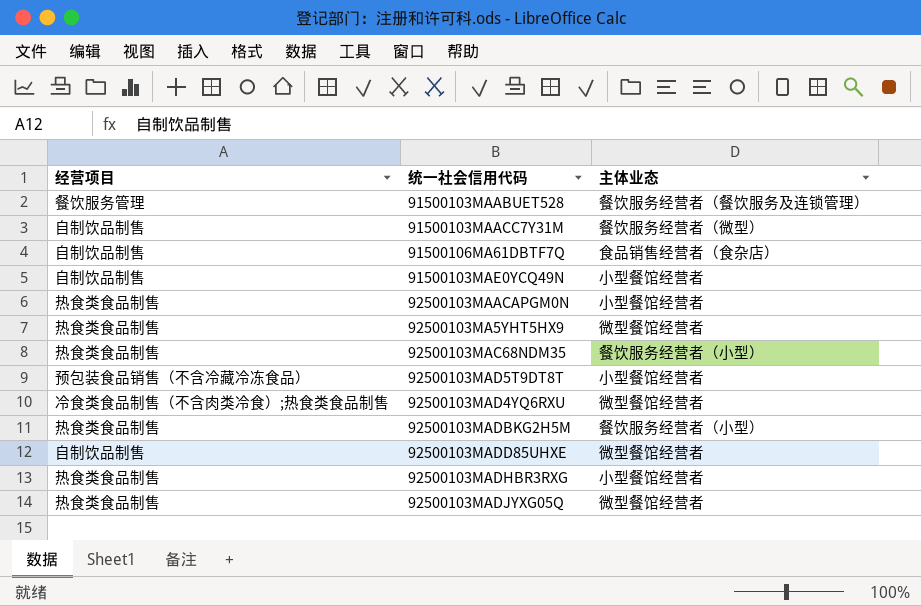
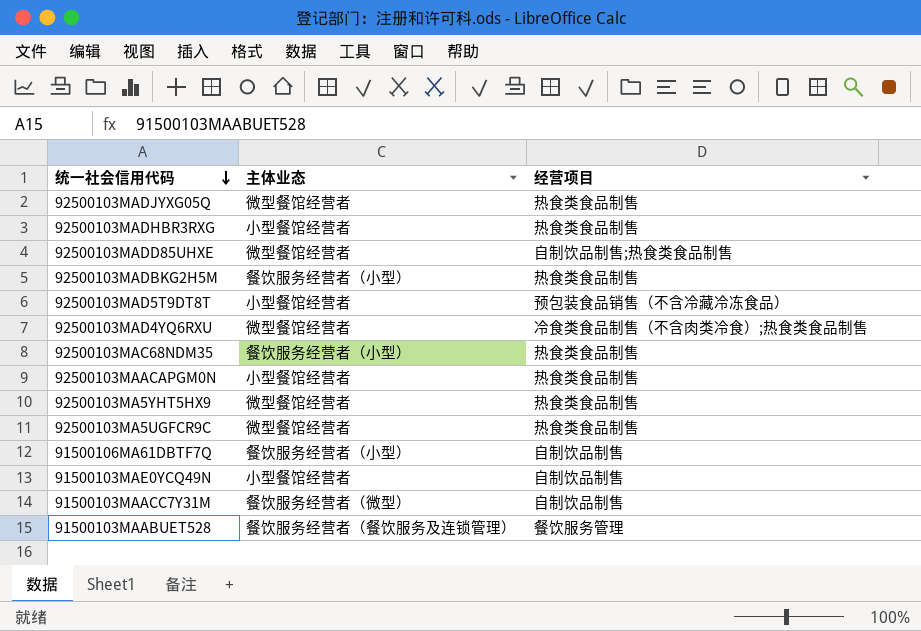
row order: none -> 统一社会信用代码 descending
column 经营项目 | position: 1 -> 3
92500103MADD85UHXE | 经营项目: 自制饮品制售 -> 自制饮品制售;热食类食品制售
row 92500103MA5UGFCR9C: none -> 微型餐馆经营者 | 热食类食品制售
91500106MA61DBTF7Q | 主体业态: 食品销售经营者（食杂店） -> 餐饮服务经营者（小型）

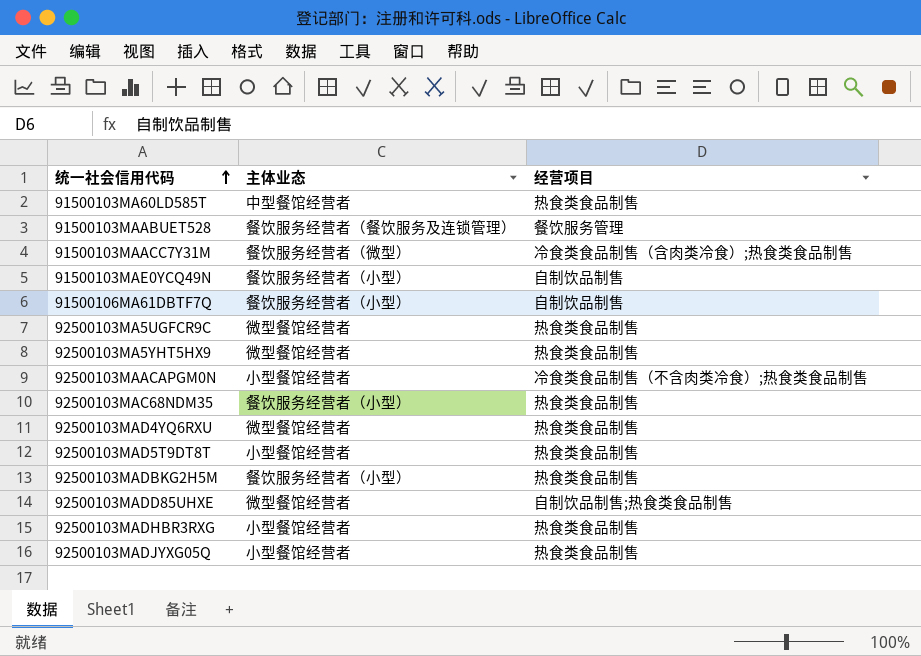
row order: 统一社会信用代码 descending -> 统一社会信用代码 ascending
row 91500103MA60LD585T: none -> 中型餐馆经营者 | 热食类食品制售
91500103MAACC7Y31M | 经营项目: 自制饮品制售 -> 冷食类食品制售（含肉类冷食）;热食类食品制售
91500103MAE0YCQ49N | 主体业态: 小型餐馆经营者 -> 餐饮服务经营者（小型）
92500103MAACAPGM0N | 经营项目: 热食类食品制售 -> 冷食类食品制售（不含肉类冷食）;热食类食品制售
92500103MAD4YQ6RXU | 经营项目: 冷食类食品制售（不含肉类冷食）;热食类食品制售 -> 热食类食品制售
92500103MAD5T9DT8T | 经营项目: 预包装食品销售（不含冷藏冷冻食品） -> 热食类食品制售
92500103MADJYXG05Q | 主体业态: 微型餐馆经营者 -> 小型餐馆经营者

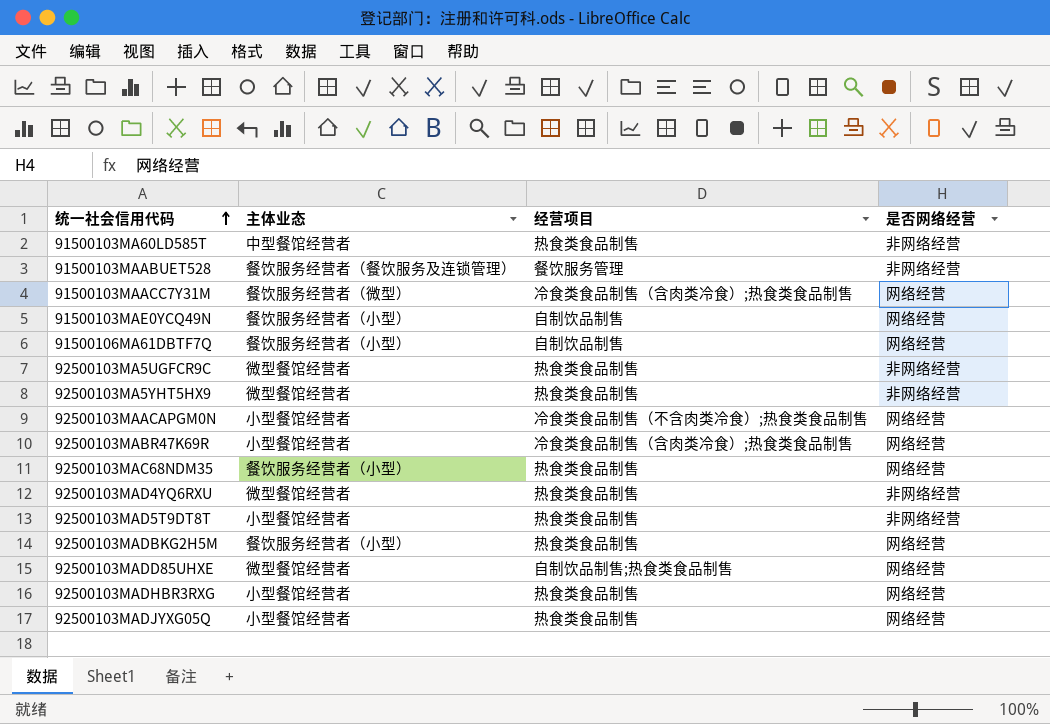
column 是否网络经营 | position: none -> 4
row 92500103MABR47K69R: none -> 小型餐馆经营者 | 冷食类食品制售（含肉类冷食）;热食类食品制售 | 网络经营

